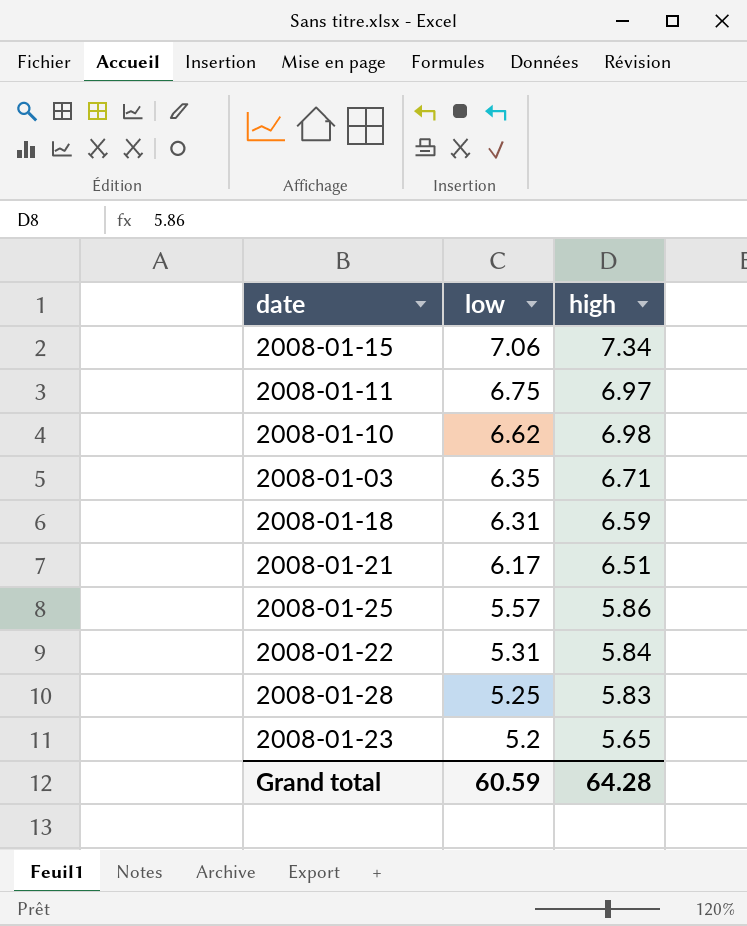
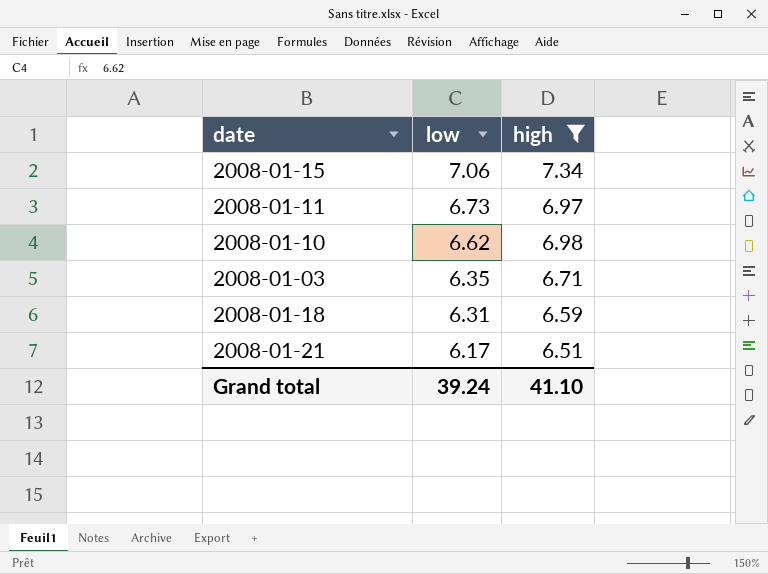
filter: none -> high >= 6.51
2008-01-11 | low: 6.75 -> 6.73
Grand total | low: 60.59 -> 39.24
Grand total | high: 64.28 -> 41.10

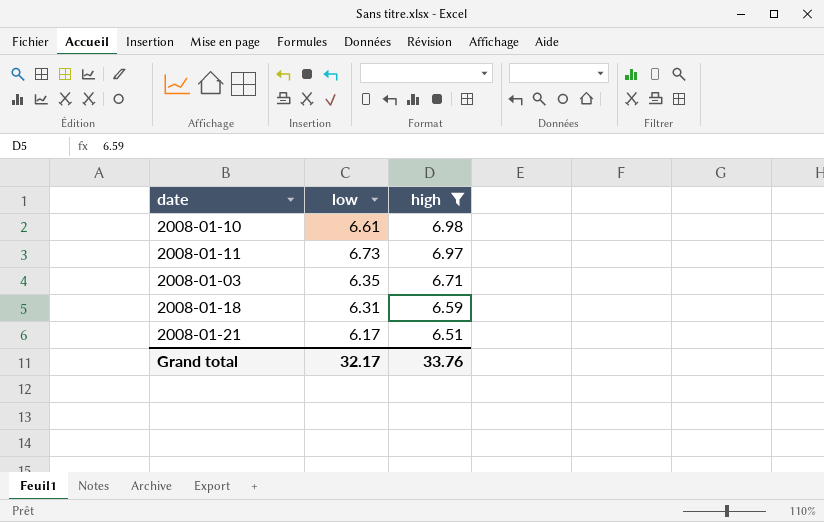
row order: low descending -> high descending
row 2008-01-15: 7.06 | 7.34 -> none
2008-01-10 | low: 6.62 -> 6.61
Grand total | low: 39.24 -> 32.17
Grand total | high: 41.10 -> 33.76

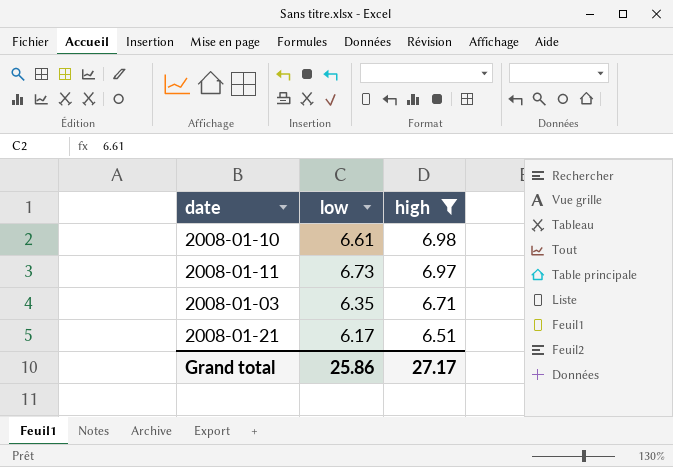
row 2008-01-18: 6.31 | 6.59 -> none
Grand total | low: 32.17 -> 25.86
Grand total | high: 33.76 -> 27.17

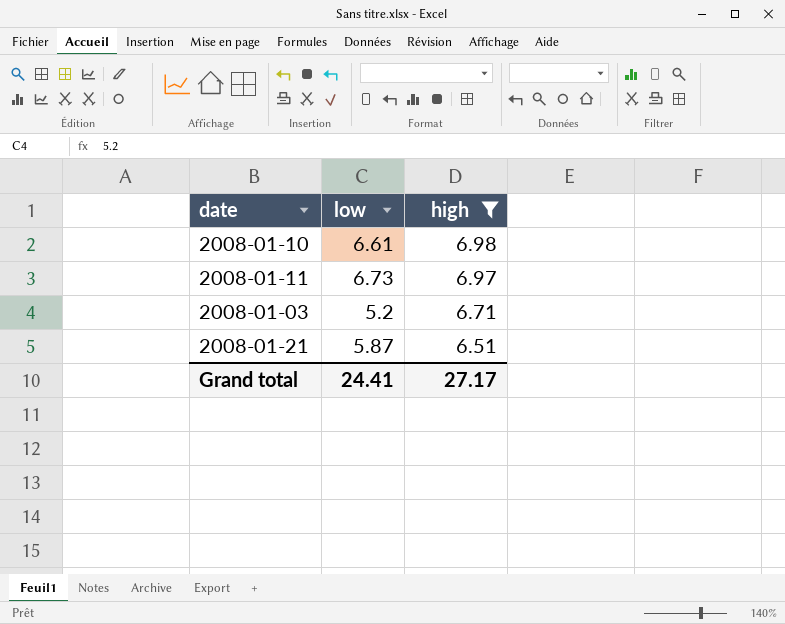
2008-01-03 | low: 6.35 -> 5.2
2008-01-21 | low: 6.17 -> 5.87
Grand total | low: 25.86 -> 24.41

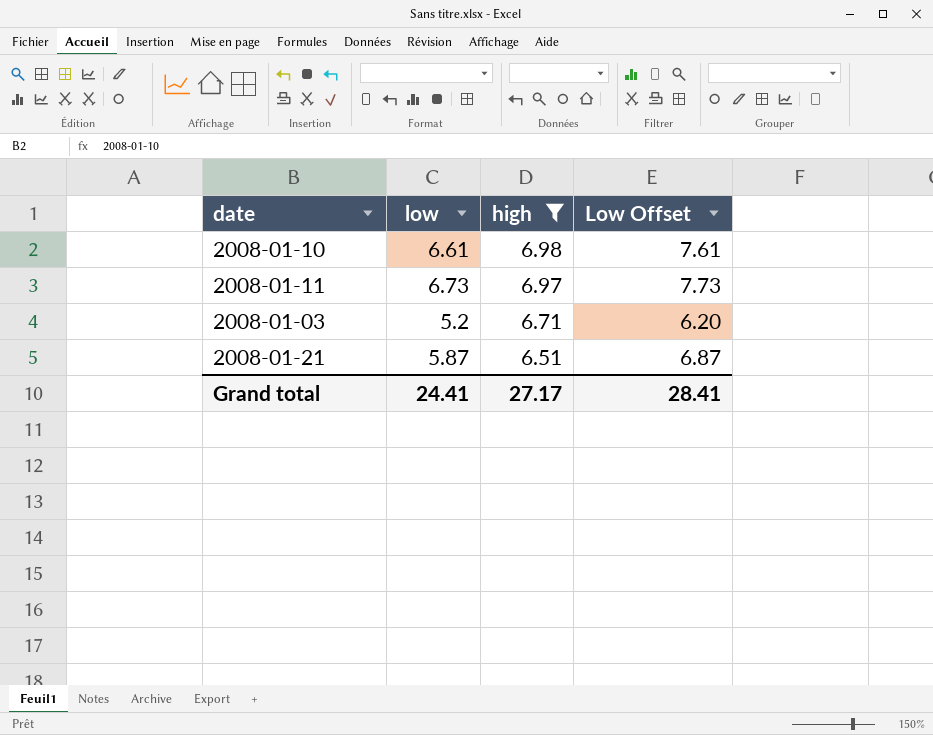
column Low Offset | formula: none -> [low] + 1

